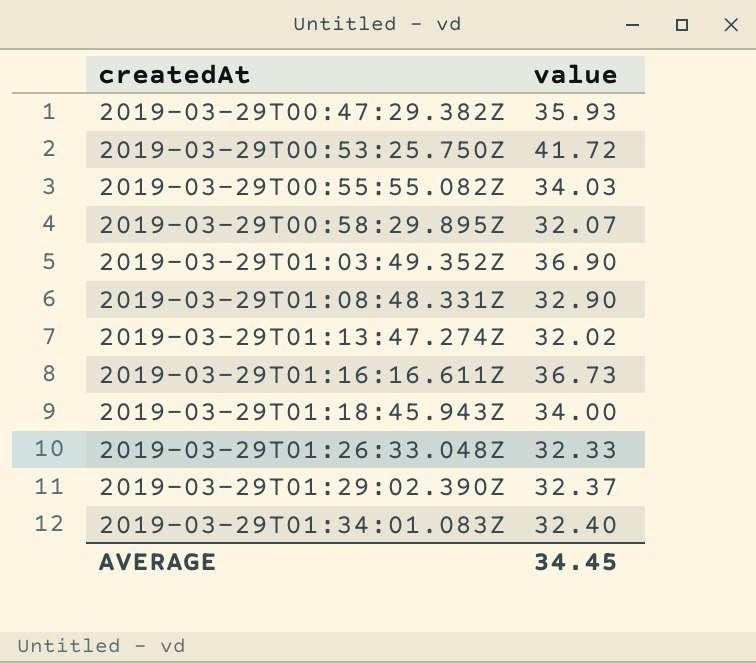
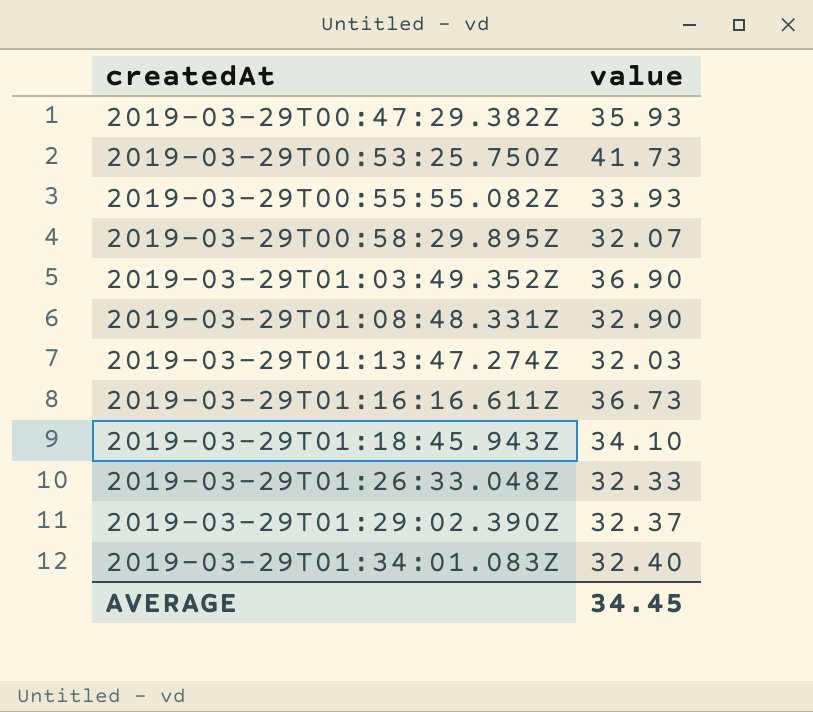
2019-03-29T00:53:25.750Z | value: 41.72 -> 41.73
2019-03-29T00:55:55.082Z | value: 34.03 -> 33.93
2019-03-29T01:13:47.274Z | value: 32.02 -> 32.03
2019-03-29T01:18:45.943Z | value: 34.00 -> 34.10

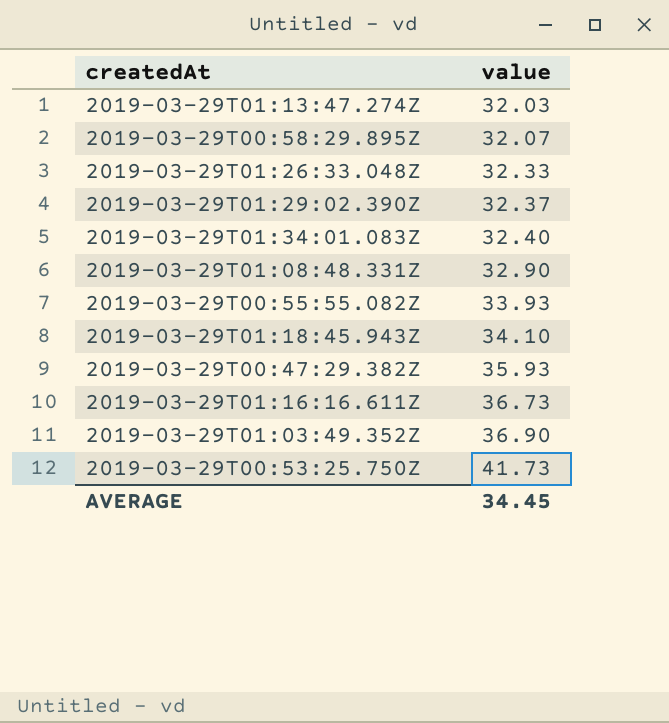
row order: createdAt ascending -> value ascending

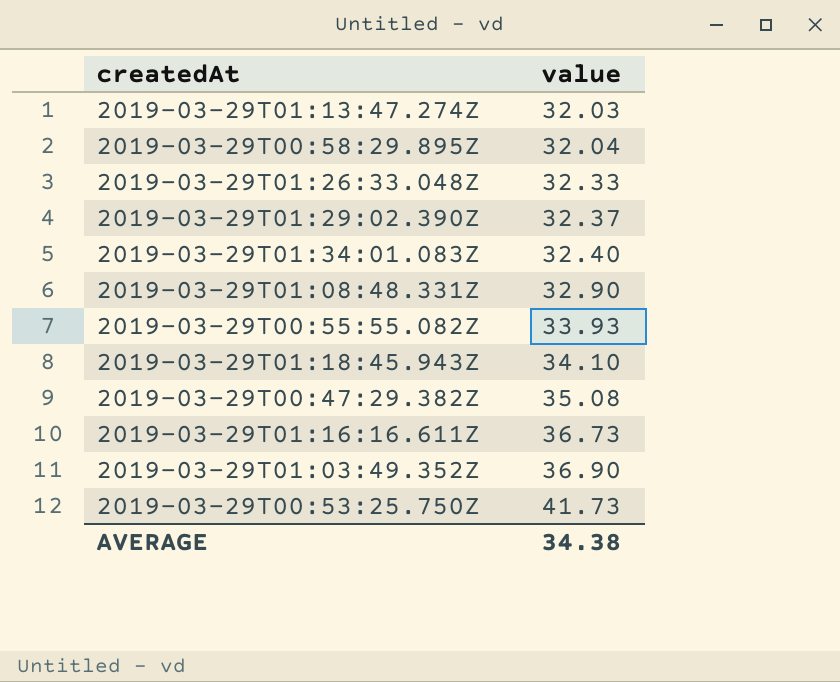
2019-03-29T00:58:29.895Z | value: 32.07 -> 32.04
2019-03-29T00:47:29.382Z | value: 35.93 -> 35.08
AVERAGE | value: 34.45 -> 34.38

